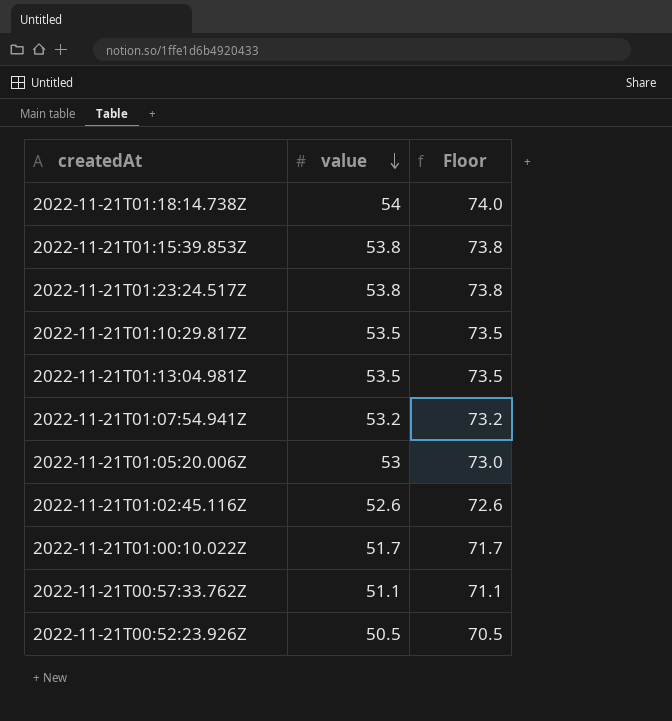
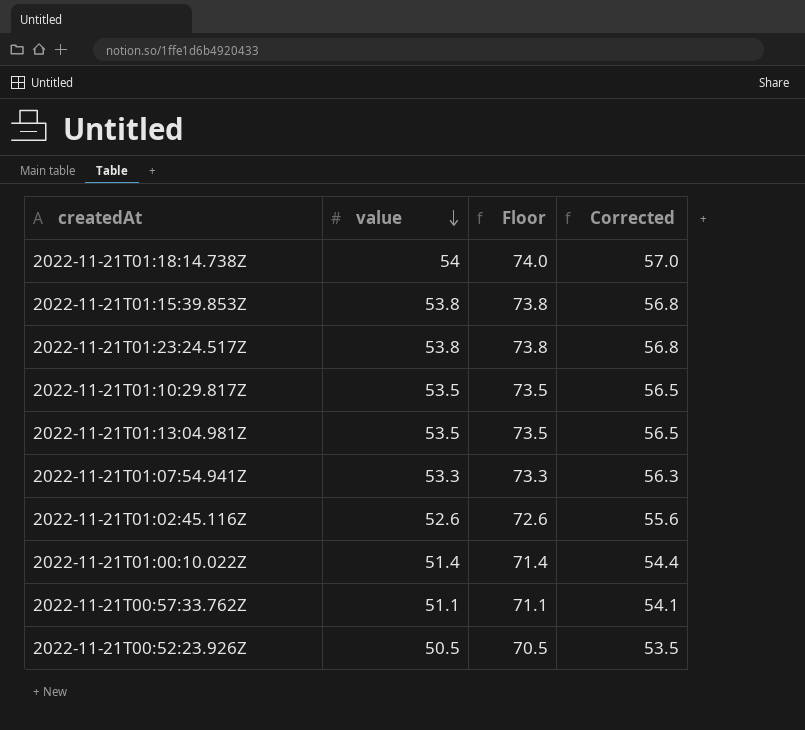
column Corrected | formula: none -> [value] + 3
row 2022-11-21T01:05:20.006Z: 53 | 73.0 -> none
2022-11-21T01:07:54.941Z | value: 53.2 -> 53.3
2022-11-21T01:07:54.941Z | Floor: 73.2 -> 73.3
2022-11-21T01:00:10.022Z | value: 51.7 -> 51.4
2022-11-21T01:00:10.022Z | Floor: 71.7 -> 71.4

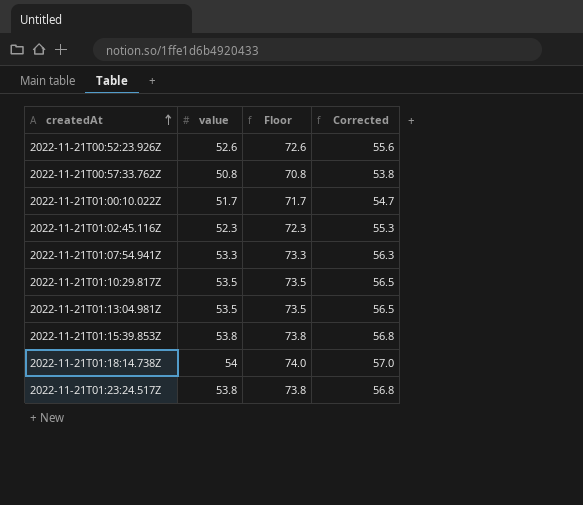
row order: value descending -> createdAt ascending
2022-11-21T00:52:23.926Z | value: 50.5 -> 52.6
2022-11-21T00:52:23.926Z | Floor: 70.5 -> 72.6
2022-11-21T00:52:23.926Z | Corrected: 53.5 -> 55.6
2022-11-21T00:57:33.762Z | value: 51.1 -> 50.8
2022-11-21T00:57:33.762Z | Floor: 71.1 -> 70.8
2022-11-21T00:57:33.762Z | Corrected: 54.1 -> 53.8
2022-11-21T01:00:10.022Z | value: 51.4 -> 51.7
2022-11-21T01:00:10.022Z | Floor: 71.4 -> 71.7
2022-11-21T01:00:10.022Z | Corrected: 54.4 -> 54.7
2022-11-21T01:02:45.116Z | value: 52.6 -> 52.3
2022-11-21T01:02:45.116Z | Floor: 72.6 -> 72.3
2022-11-21T01:02:45.116Z | Corrected: 55.6 -> 55.3

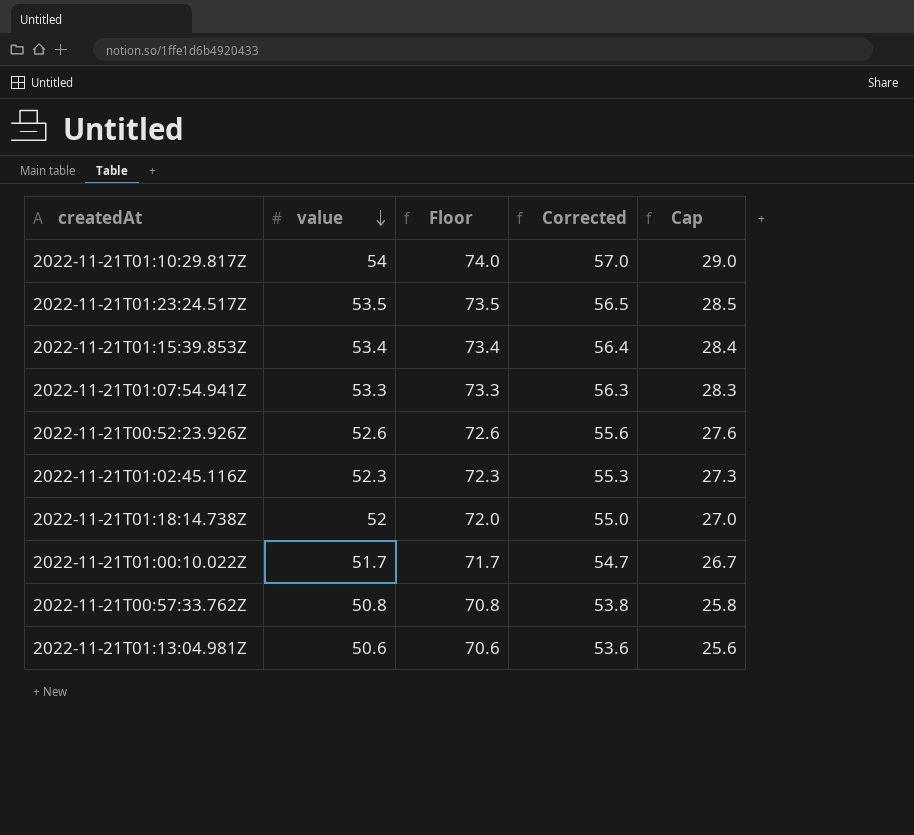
row order: createdAt ascending -> value descending
column Cap | formula: none -> [value] - 25
2022-11-21T01:10:29.817Z | value: 53.5 -> 54
2022-11-21T01:10:29.817Z | Floor: 73.5 -> 74.0
2022-11-21T01:10:29.817Z | Corrected: 56.5 -> 57.0
2022-11-21T01:23:24.517Z | value: 53.8 -> 53.5
2022-11-21T01:23:24.517Z | Floor: 73.8 -> 73.5
2022-11-21T01:23:24.517Z | Corrected: 56.8 -> 56.5
2022-11-21T01:15:39.853Z | value: 53.8 -> 53.4
2022-11-21T01:15:39.853Z | Floor: 73.8 -> 73.4
2022-11-21T01:15:39.853Z | Corrected: 56.8 -> 56.4
2022-11-21T01:18:14.738Z | value: 54 -> 52
2022-11-21T01:18:14.738Z | Floor: 74.0 -> 72.0
2022-11-21T01:18:14.738Z | Corrected: 57.0 -> 55.0
2022-11-21T01:13:04.981Z | value: 53.5 -> 50.6
2022-11-21T01:13:04.981Z | Floor: 73.5 -> 70.6
2022-11-21T01:13:04.981Z | Corrected: 56.5 -> 53.6

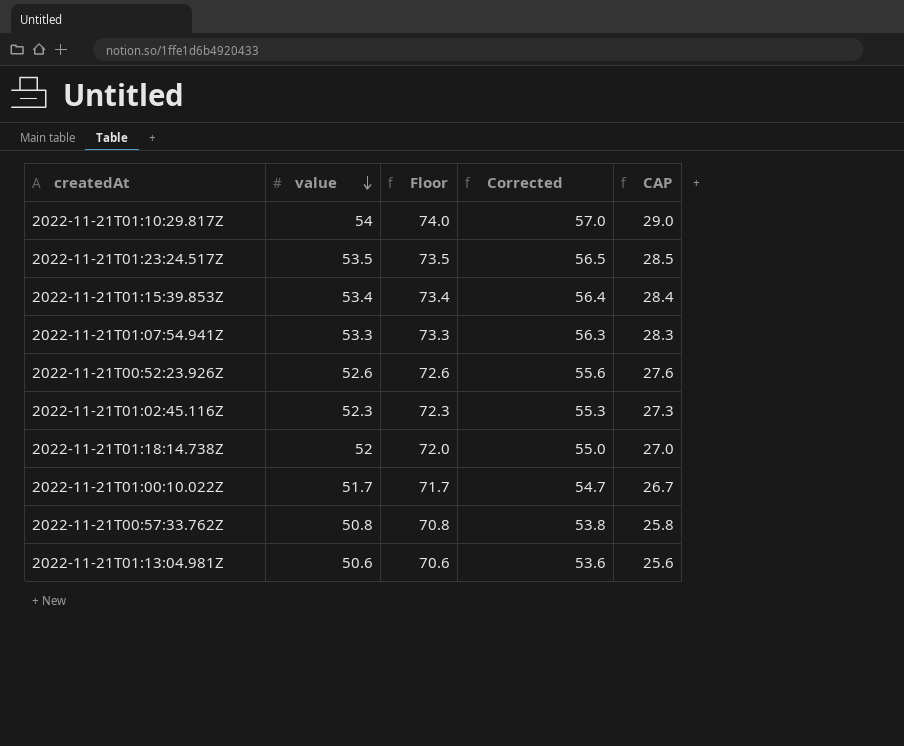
column name: Cap -> CAP

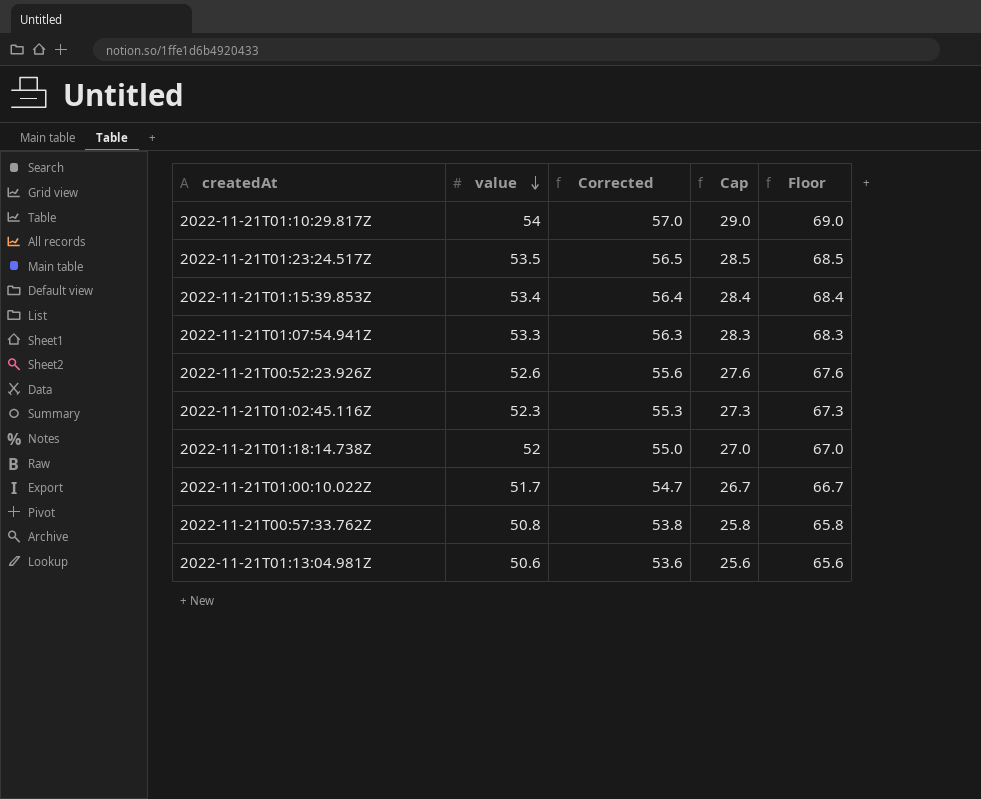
column name: CAP -> Cap
column Floor | formula: [value] + 20 -> [value] + 15
column Floor | position: 3 -> 5

